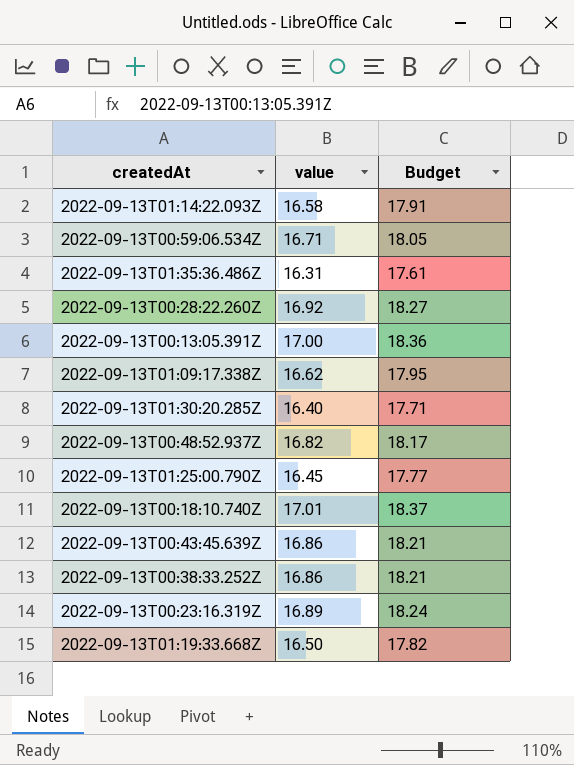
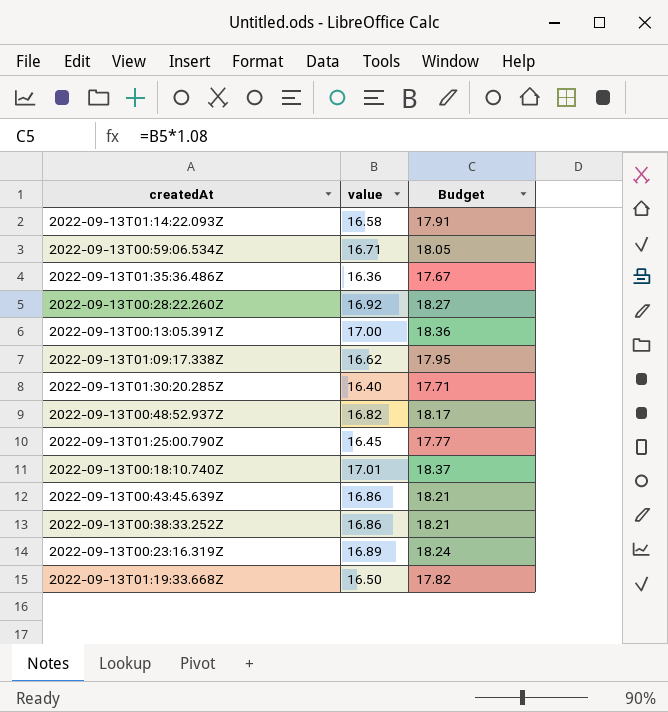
2022-09-13T01:35:36.486Z | value: 16.31 -> 16.36
2022-09-13T01:35:36.486Z | Budget: 17.61 -> 17.67

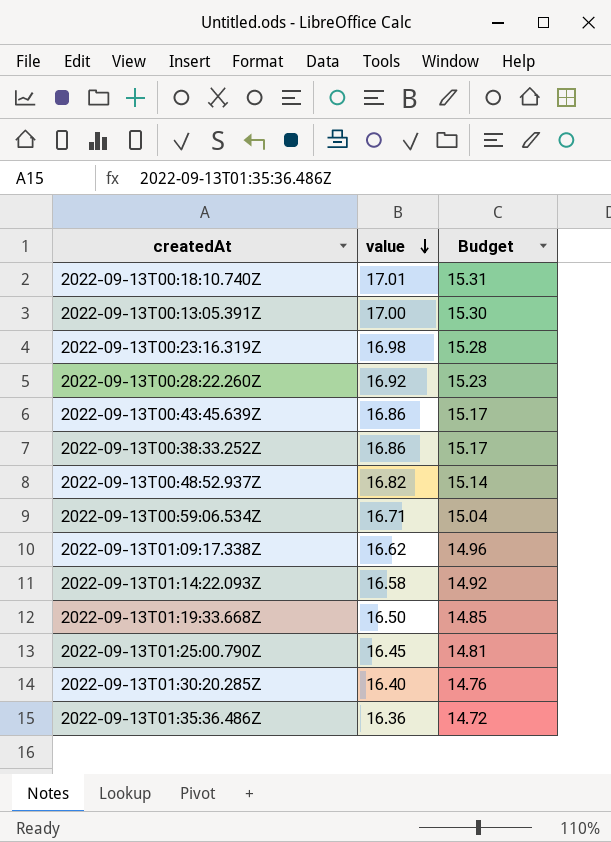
row order: none -> value descending
column Budget | formula: [value] * 1.08 -> [value] * 0.9
2022-09-13T00:23:16.319Z | value: 16.89 -> 16.98

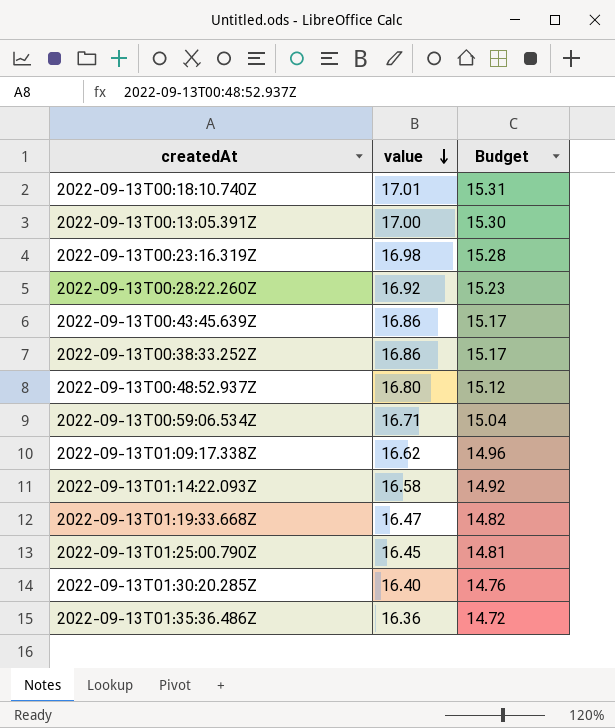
2022-09-13T00:48:52.937Z | value: 16.82 -> 16.80
2022-09-13T00:48:52.937Z | Budget: 15.14 -> 15.12
2022-09-13T01:19:33.668Z | value: 16.50 -> 16.47
2022-09-13T01:19:33.668Z | Budget: 14.85 -> 14.82

